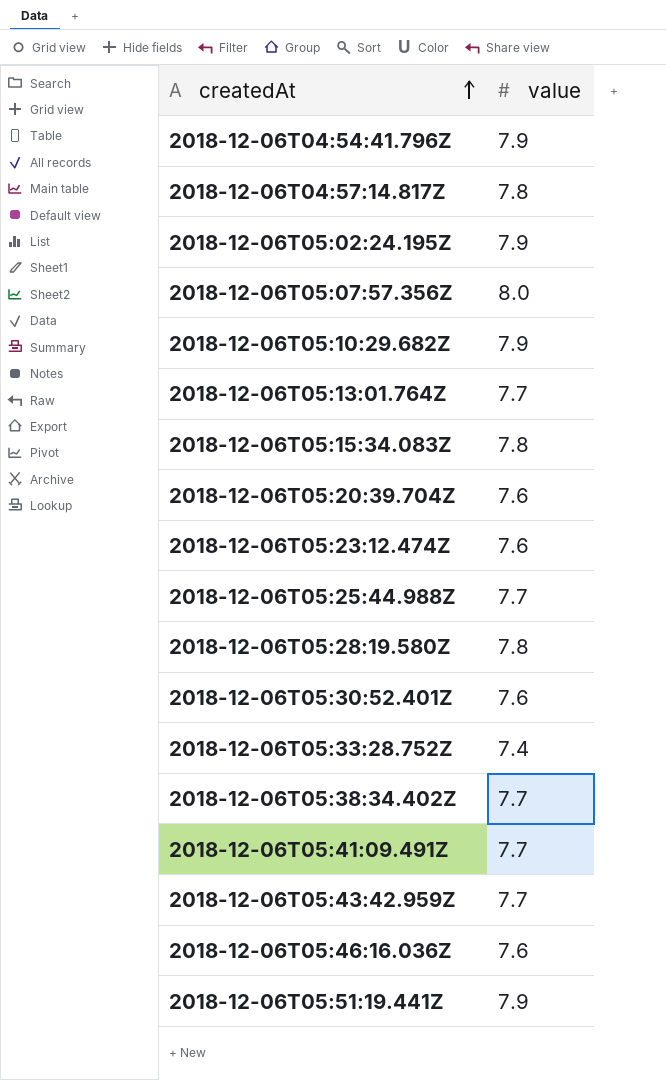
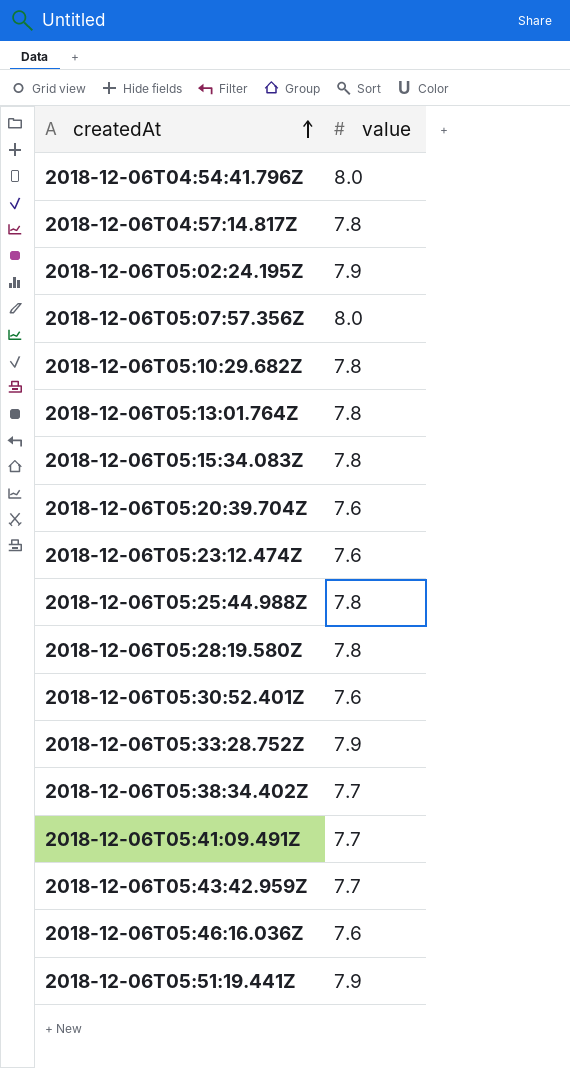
2018-12-06T04:54:41.796Z | value: 7.9 -> 8.0
2018-12-06T05:10:29.682Z | value: 7.9 -> 7.8
2018-12-06T05:13:01.764Z | value: 7.7 -> 7.8
2018-12-06T05:25:44.988Z | value: 7.7 -> 7.8
2018-12-06T05:33:28.752Z | value: 7.4 -> 7.9

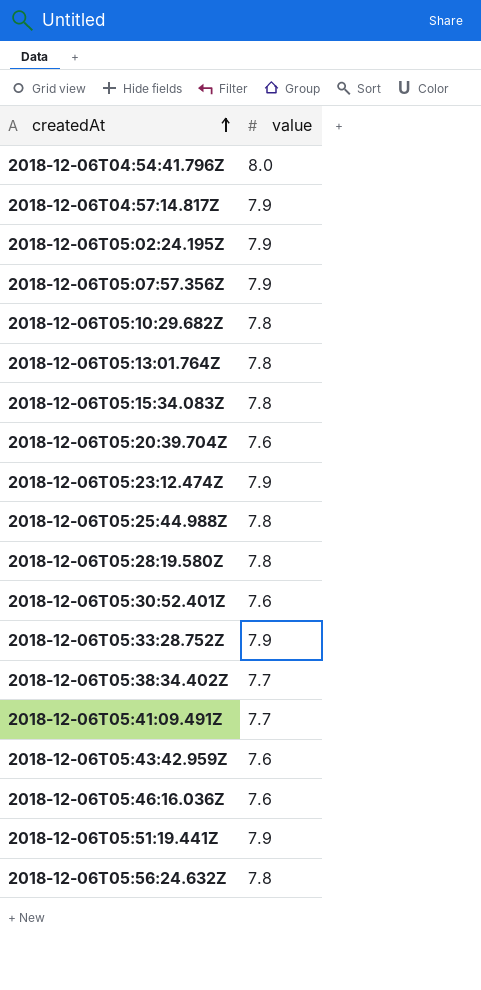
2018-12-06T04:57:14.817Z | value: 7.8 -> 7.9
2018-12-06T05:07:57.356Z | value: 8.0 -> 7.9
2018-12-06T05:23:12.474Z | value: 7.6 -> 7.9
2018-12-06T05:43:42.959Z | value: 7.7 -> 7.6
row 2018-12-06T05:56:24.632Z: none -> 7.8

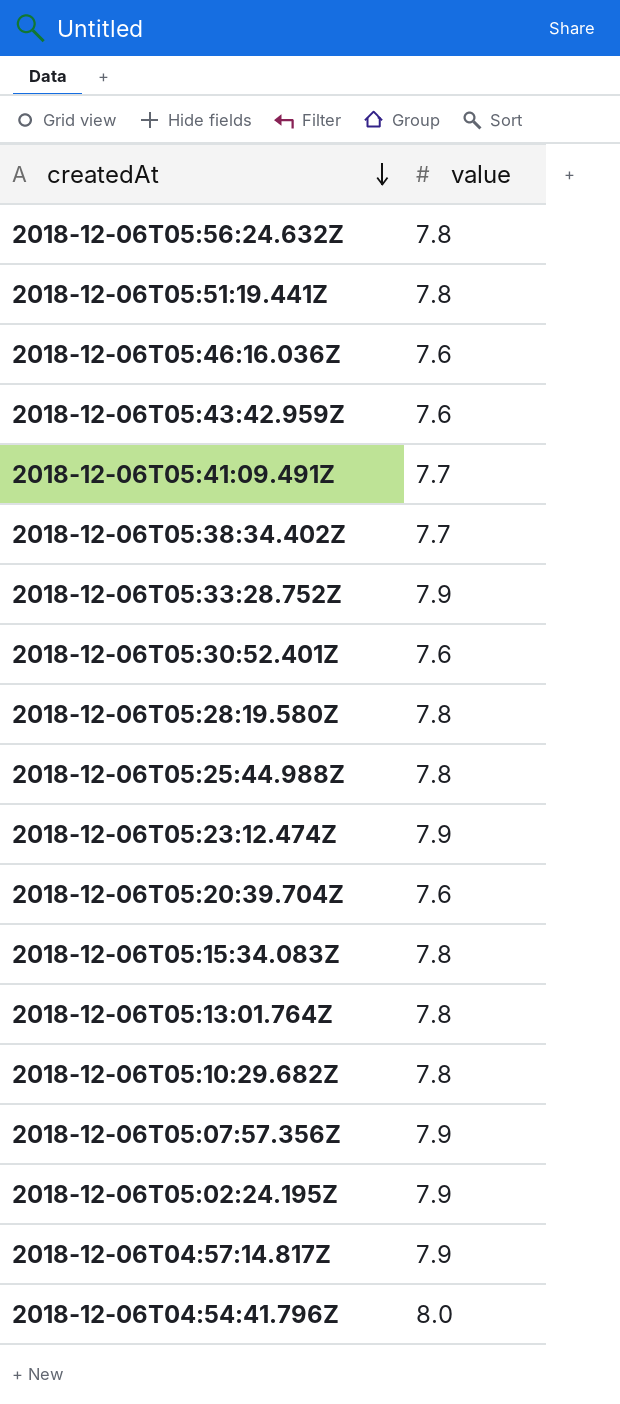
row order: createdAt ascending -> createdAt descending
2018-12-06T05:51:19.441Z | value: 7.9 -> 7.8

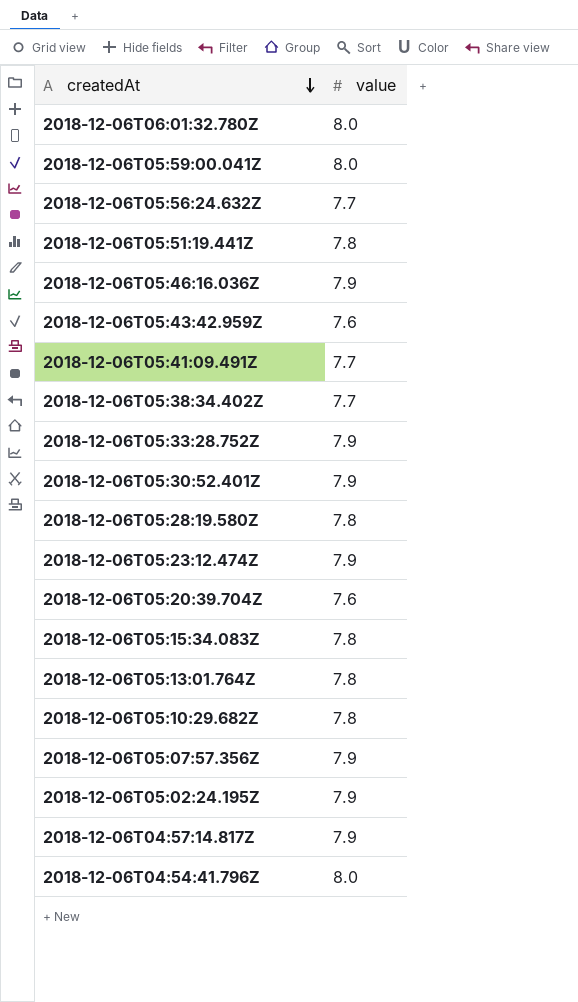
row 2018-12-06T05:25:44.988Z: 7.8 -> none
row 2018-12-06T06:01:32.780Z: none -> 8.0
row 2018-12-06T05:59:00.041Z: none -> 8.0
2018-12-06T05:56:24.632Z | value: 7.8 -> 7.7
2018-12-06T05:46:16.036Z | value: 7.6 -> 7.9
2018-12-06T05:30:52.401Z | value: 7.6 -> 7.9

